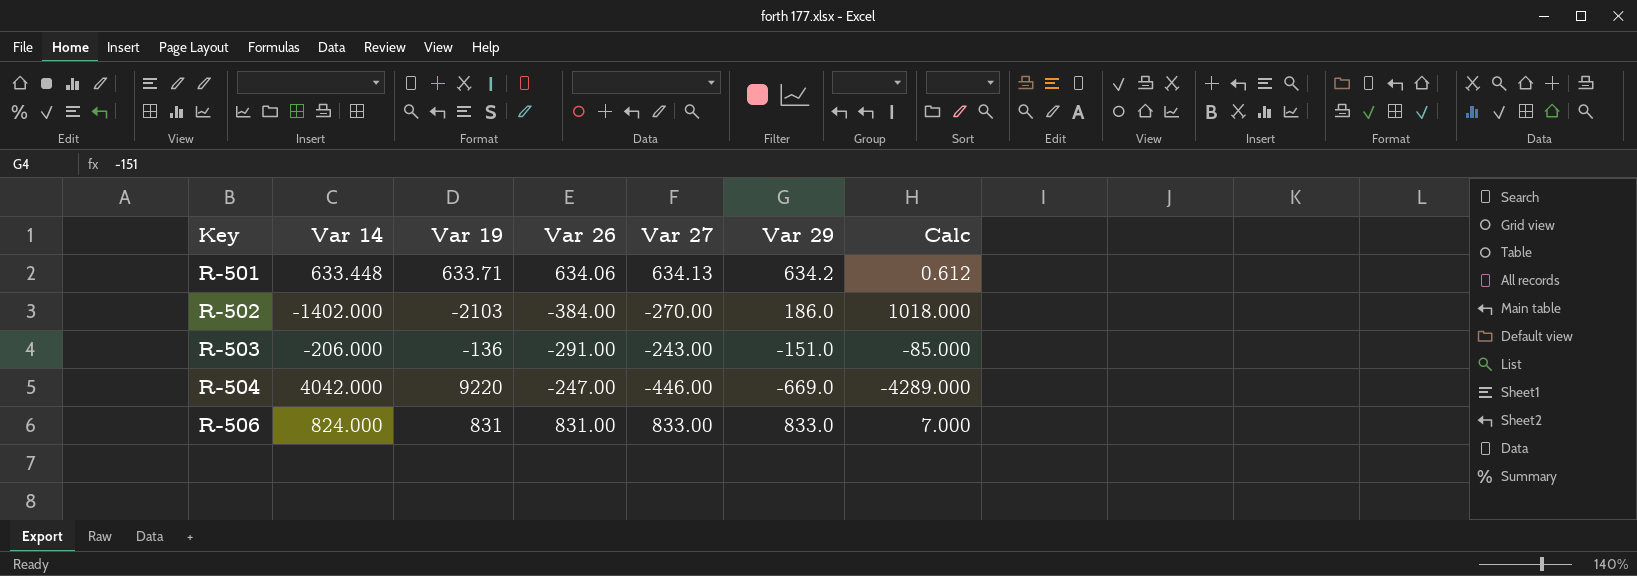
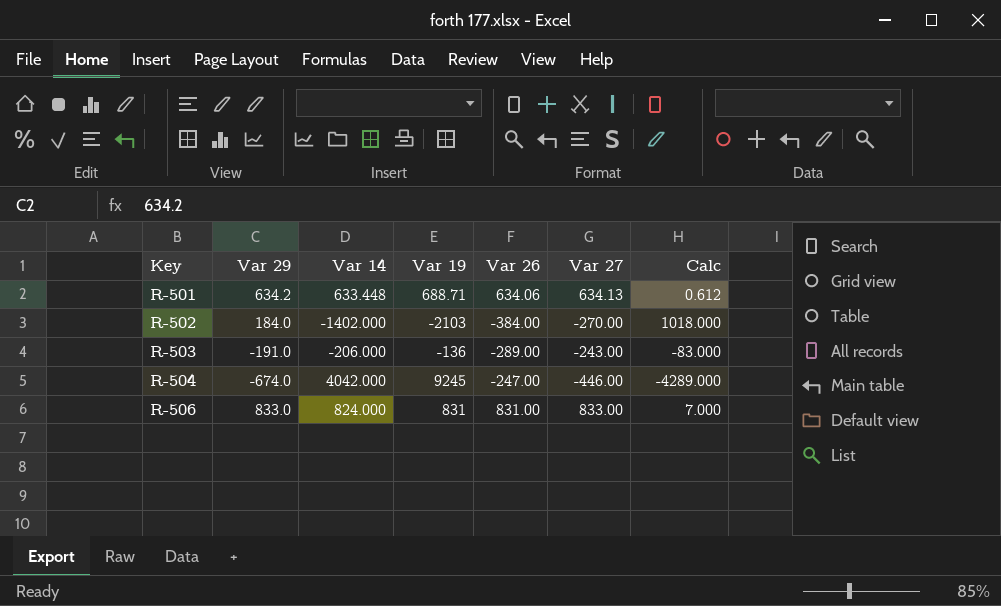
column Var 29 | position: 6 -> 2
R-501 | Var 19: 633.71 -> 688.71
R-502 | Var 29: 186.0 -> 184.0
R-503 | Var 29: -151.0 -> -191.0
R-503 | Var 26: -291.00 -> -289.00
R-503 | Calc: -85.000 -> -83.000
R-504 | Var 29: -669.0 -> -674.0
R-504 | Var 19: 9220 -> 9245

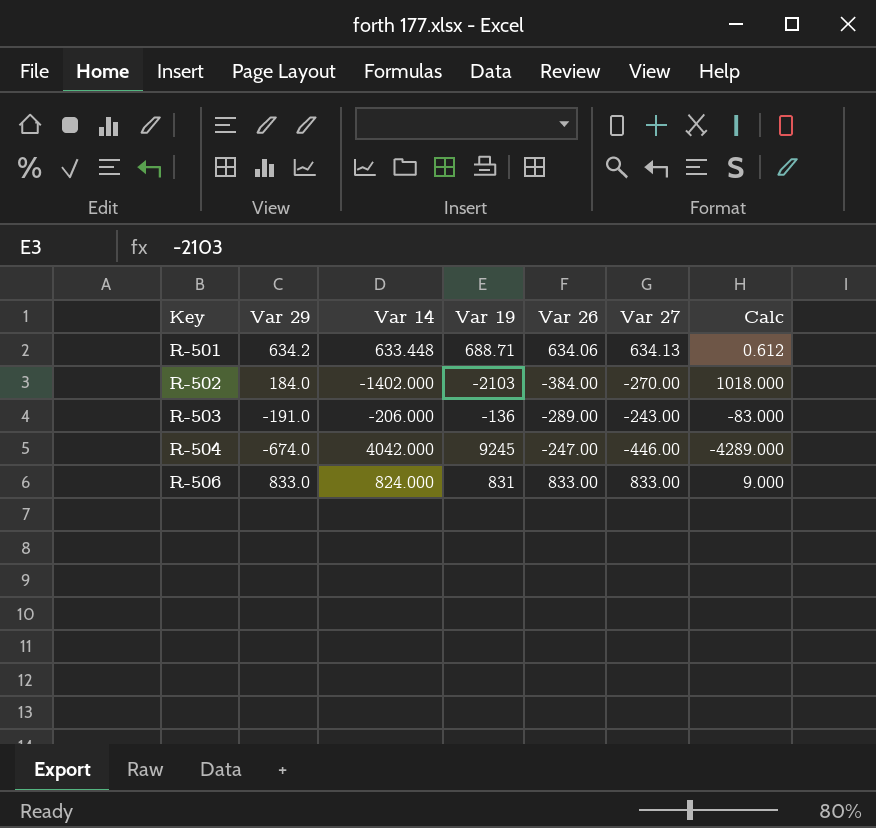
R-506 | Var 26: 831.00 -> 833.00
R-506 | Calc: 7.000 -> 9.000

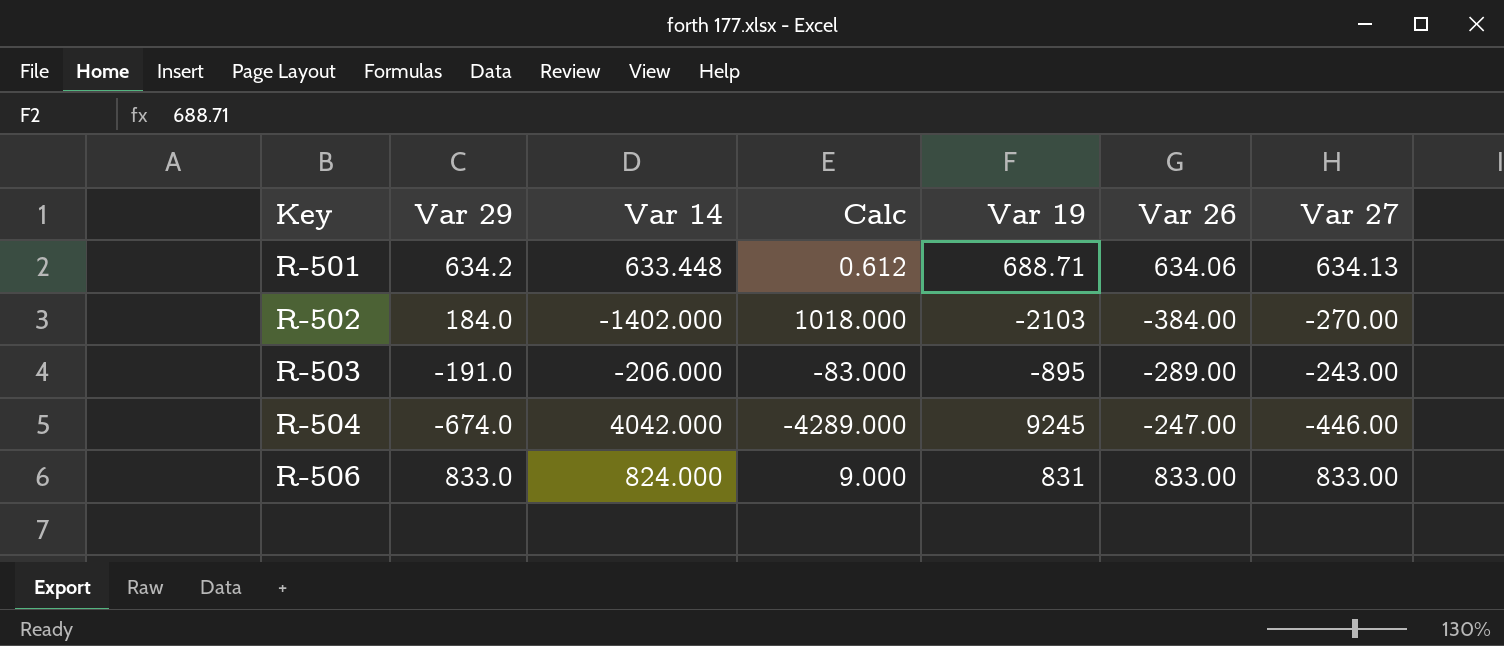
column Calc | position: 7 -> 4
R-503 | Var 19: -136 -> -895

